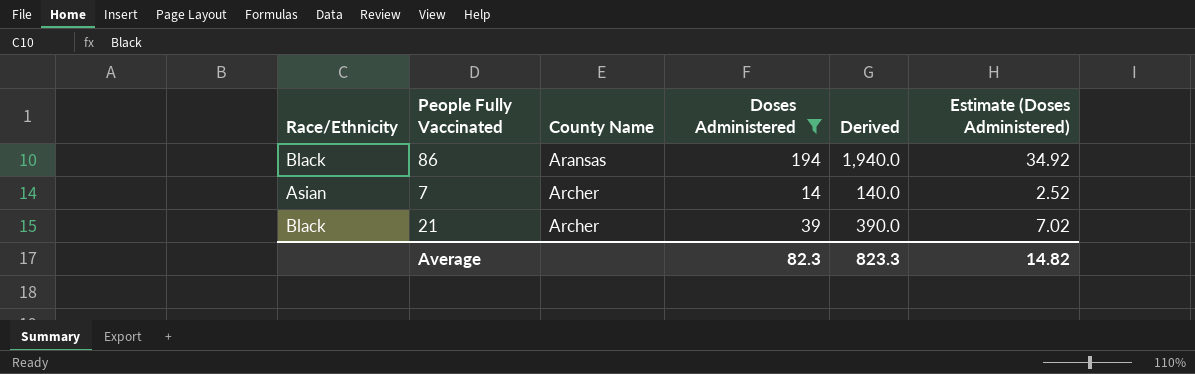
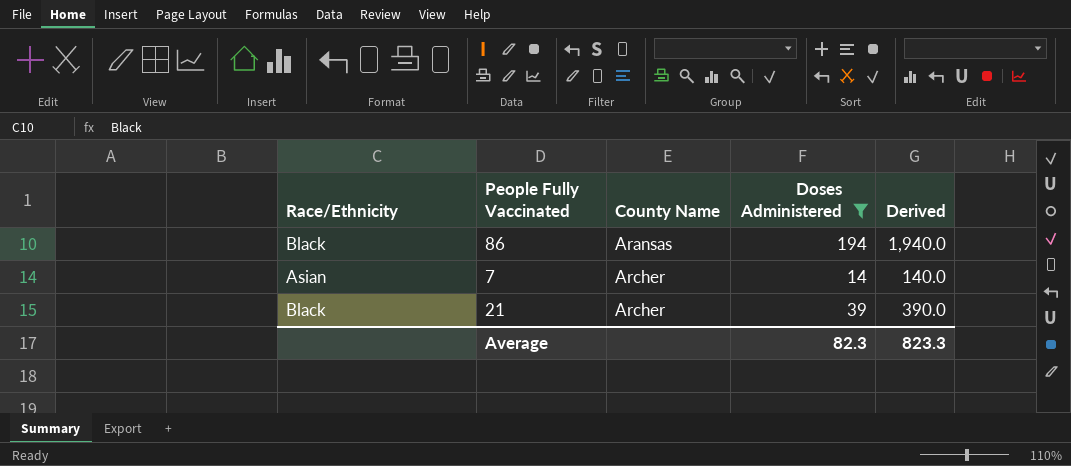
column Estimate (Doses Administered) | formula: [Doses Administered] * 0.18 -> none

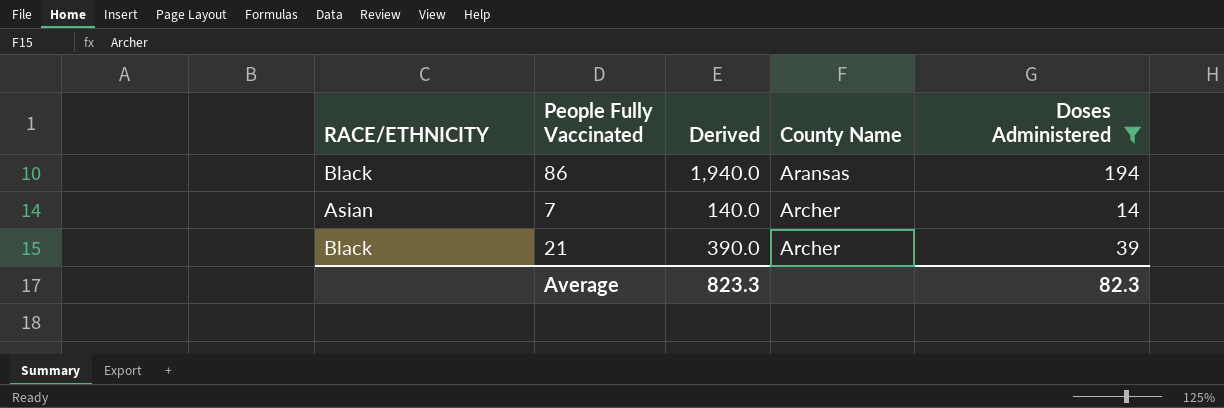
column name: Race/Ethnicity -> RACE/ETHNICITY
column Derived | position: 5 -> 3

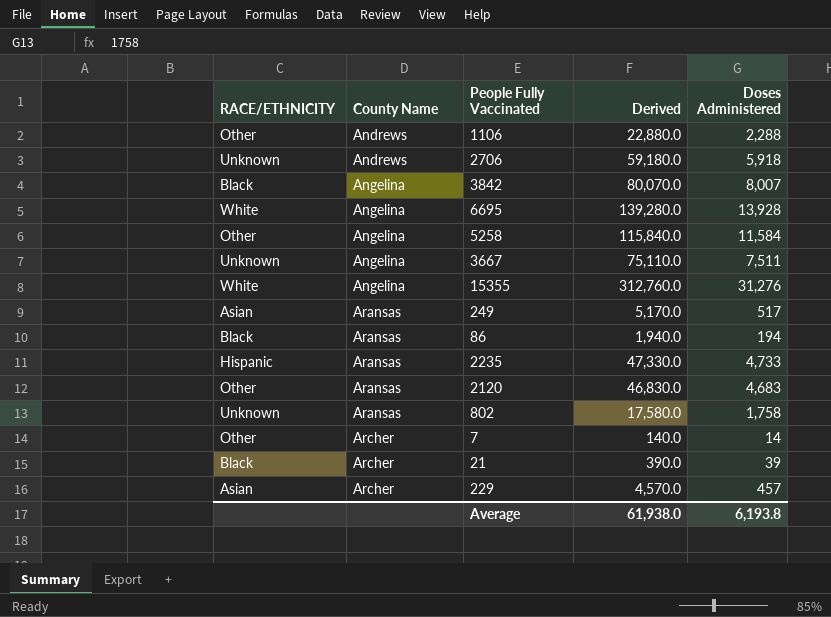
filter: Doses Administered <= 194 -> none
column County Name | position: 4 -> 2
7 | RACE/ETHNICITY: Asian -> Other
Average | Derived: 823.3 -> 61,938.0
Average | Doses Administered: 82.3 -> 6,193.8

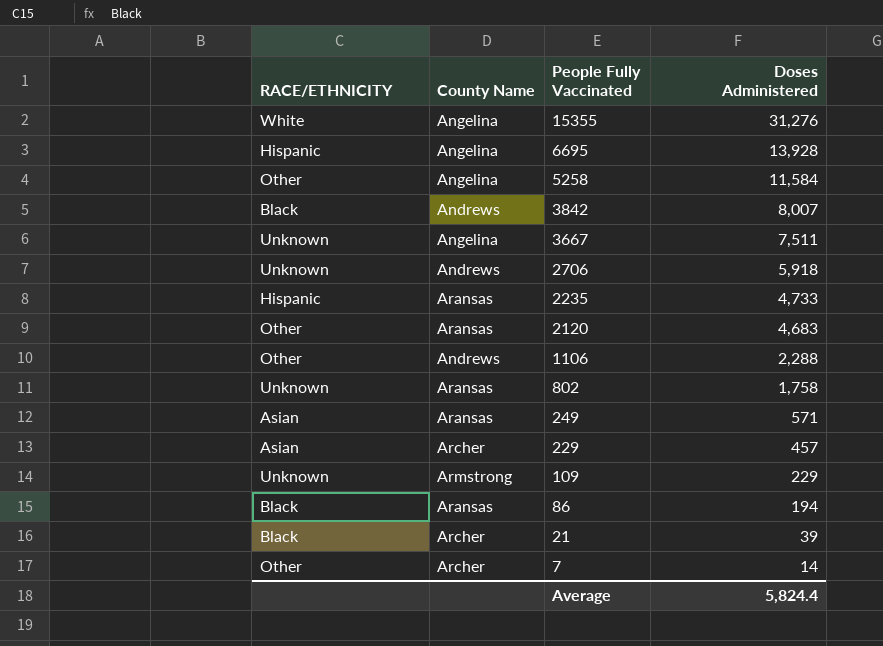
row order: County Name ascending -> People Fully Vaccinated descending
column Derived | formula: [Doses Administered] * 10 -> none
6695 | RACE/ETHNICITY: White -> Hispanic
3842 | County Name: Angelina -> Andrews
249 | Doses Administered: 517 -> 571
row 109: none -> Unknown | Armstrong | 229
Average | Doses Administered: 6,193.8 -> 5,824.4

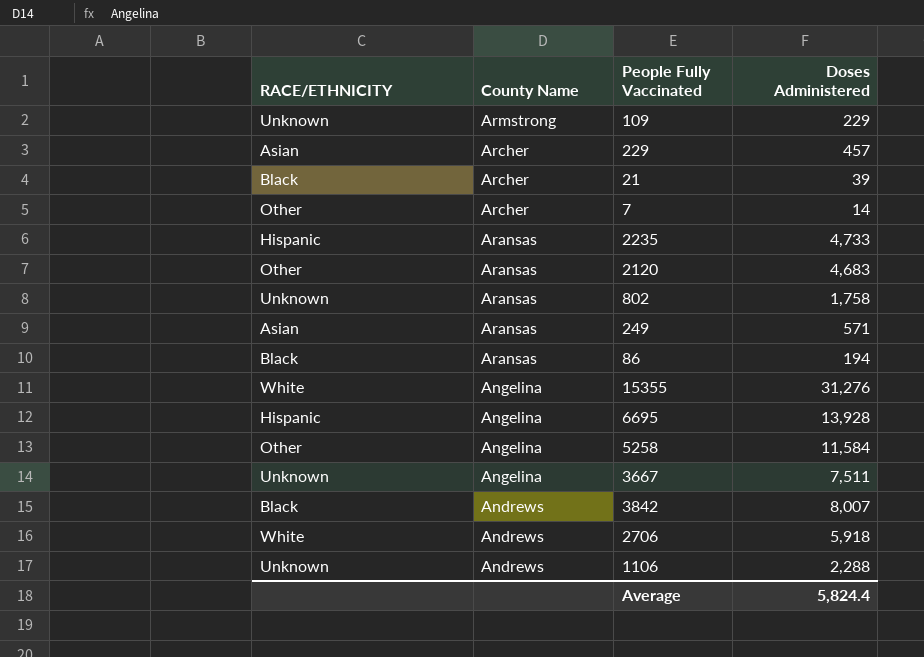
row order: People Fully Vaccinated descending -> County Name descending
2706 | RACE/ETHNICITY: Unknown -> White
1106 | RACE/ETHNICITY: Other -> Unknown

